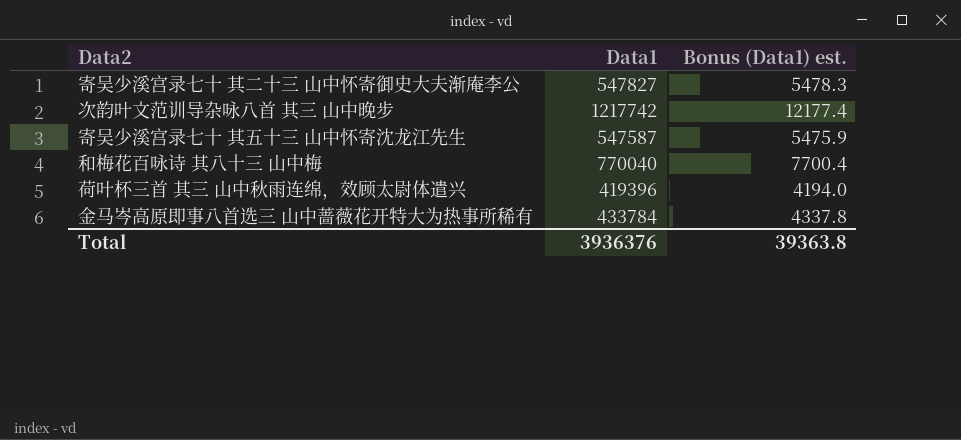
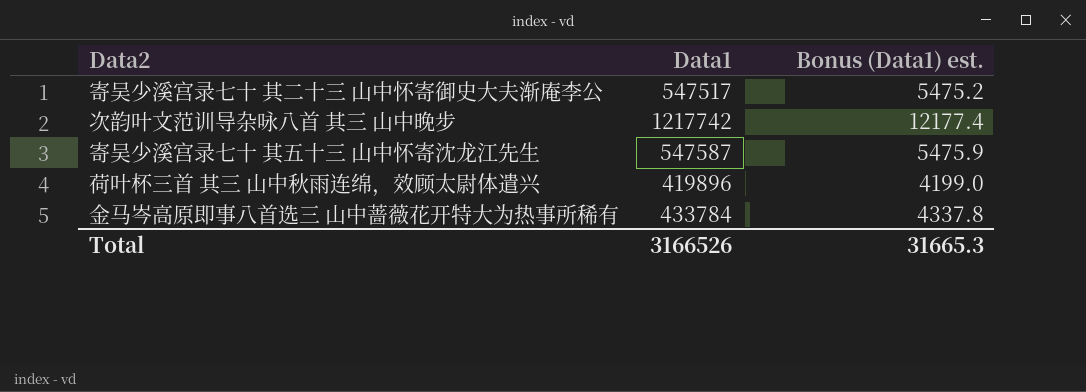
row 和梅花百咏诗 其八十三 山中梅: 770040 | 7700.4 -> none
寄吴少溪宫录七十 其二十三 山中怀寄御史大夫渐庵李公 | Data1: 547827 -> 547517
寄吴少溪宫录七十 其二十三 山中怀寄御史大夫渐庵李公 | Bonus (Data1) est.: 5478.3 -> 5475.2
荷叶杯三首 其三 山中秋雨连绵，效顾太尉体遣兴 | Data1: 419396 -> 419896
荷叶杯三首 其三 山中秋雨连绵，效顾太尉体遣兴 | Bonus (Data1) est.: 4194.0 -> 4199.0
Total | Data1: 3936376 -> 3166526
Total | Bonus (Data1) est.: 39363.8 -> 31665.3

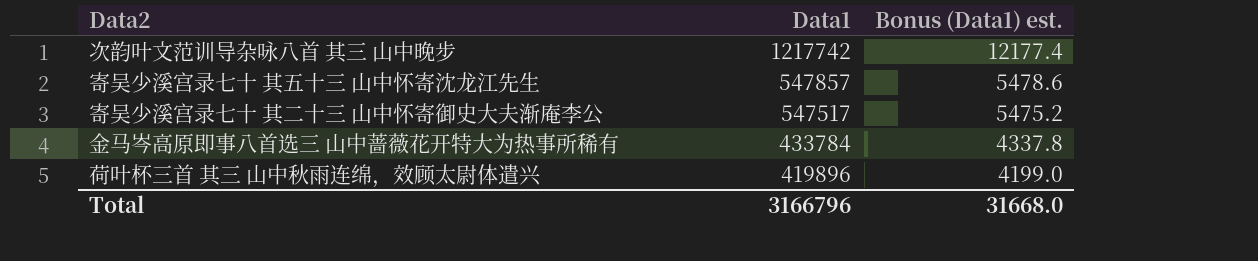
row order: none -> Data1 descending
寄吴少溪宫录七十 其五十三 山中怀寄沈龙江先生 | Data1: 547587 -> 547857
寄吴少溪宫录七十 其五十三 山中怀寄沈龙江先生 | Bonus (Data1) est.: 5475.9 -> 5478.6
Total | Data1: 3166526 -> 3166796
Total | Bonus (Data1) est.: 31665.3 -> 31668.0

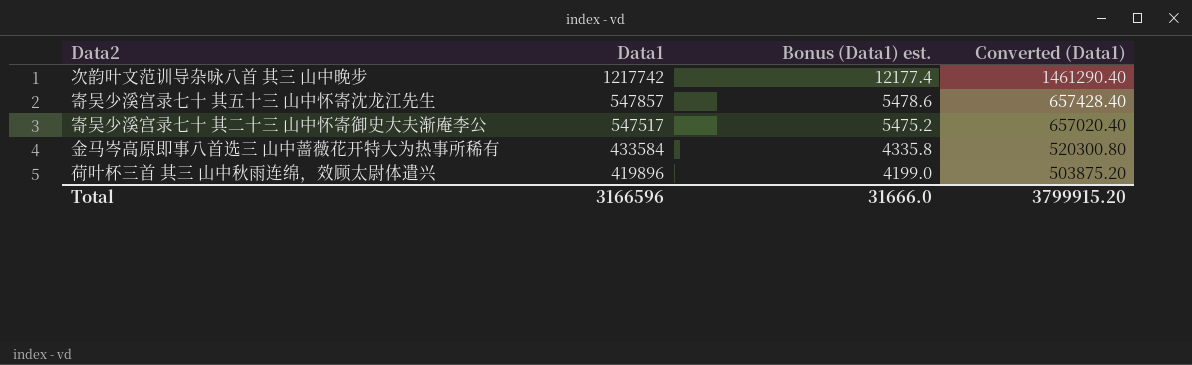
column Converted (Data1) | formula: none -> [Data1] * 1.2
金马岑高原即事八首选三 山中蔷薇花开特大为热事所稀有 | Data1: 433784 -> 433584
金马岑高原即事八首选三 山中蔷薇花开特大为热事所稀有 | Bonus (Data1) est.: 4337.8 -> 4335.8
Total | Data1: 3166796 -> 3166596
Total | Bonus (Data1) est.: 31668.0 -> 31666.0

